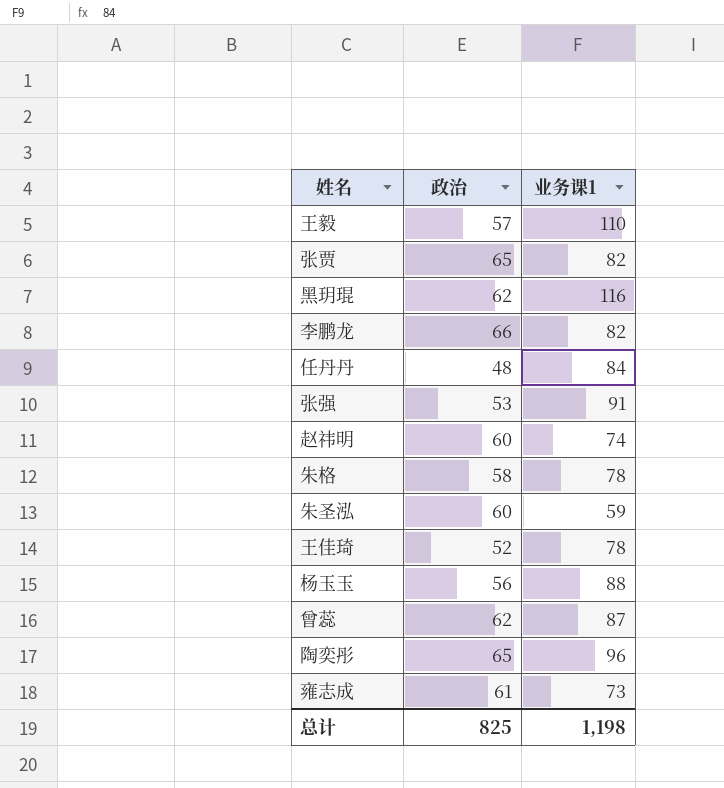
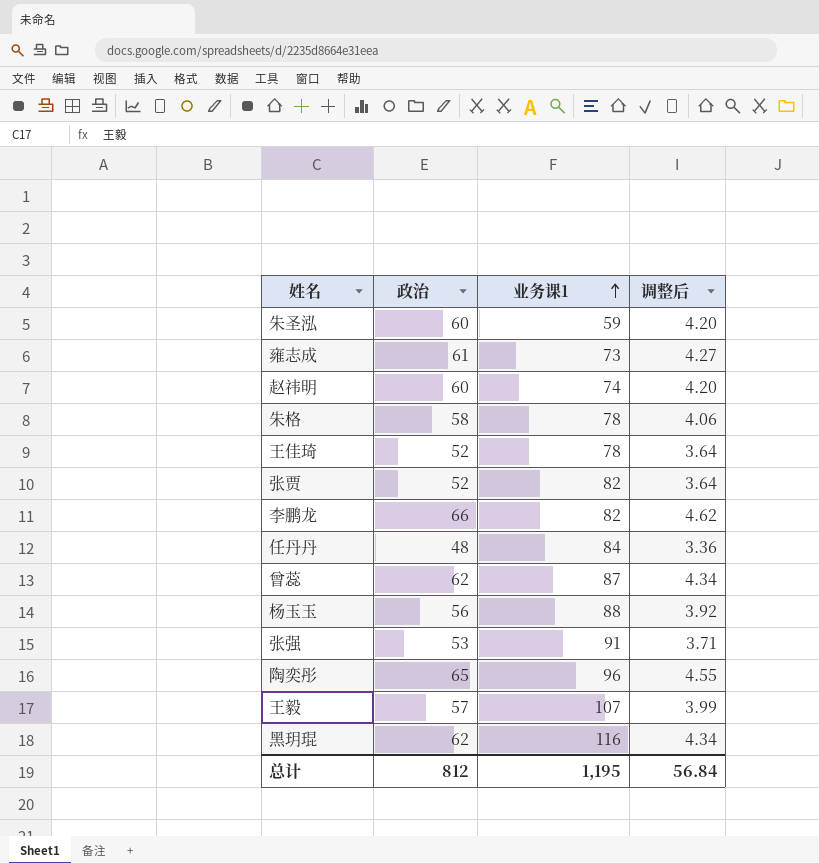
row order: none -> 业务课1 ascending
column 调整后 | formula: none -> [政治] * 0.07
张贾 | 政治: 65 -> 52
王毅 | 业务课1: 110 -> 107
总计 | 政治: 825 -> 812
总计 | 业务课1: 1,198 -> 1,195

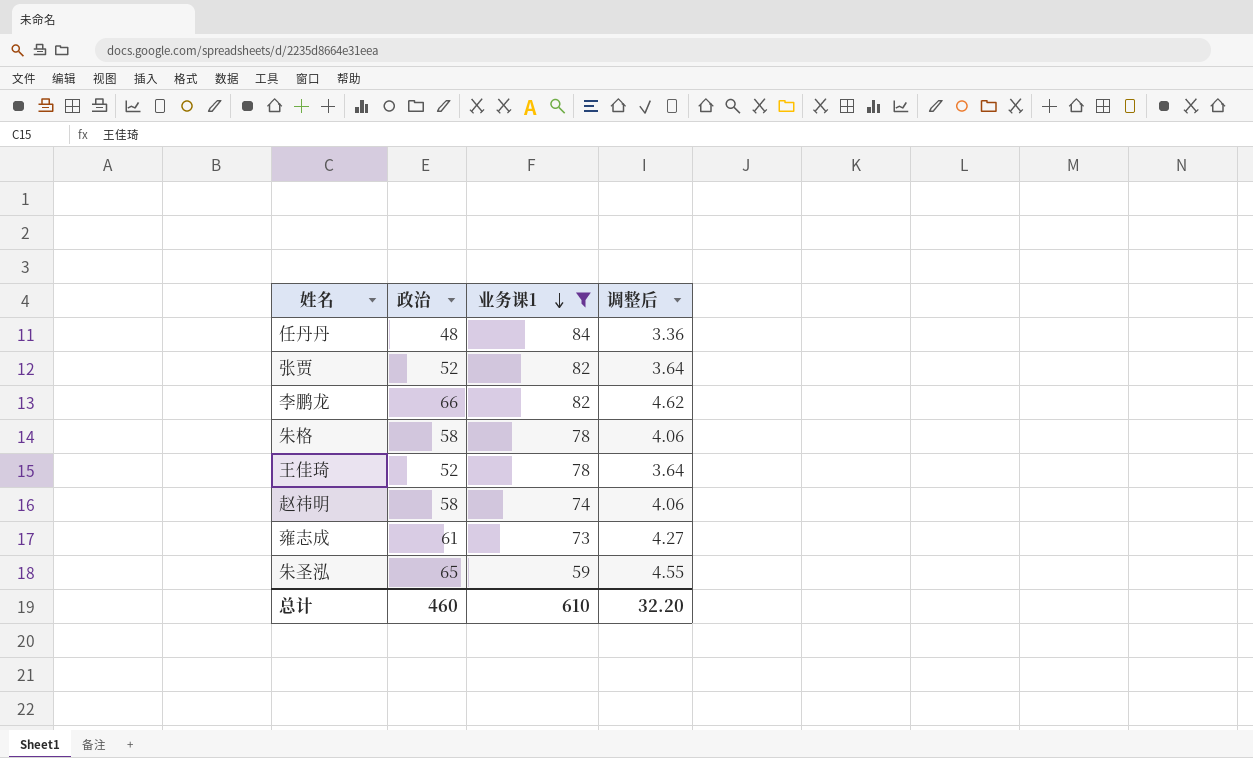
filter: none -> 业务课1 <= 84
row order: 业务课1 ascending -> 业务课1 descending
赵祎明 | 政治: 60 -> 58
赵祎明 | 调整后: 4.20 -> 4.06
朱圣泓 | 政治: 60 -> 65
朱圣泓 | 调整后: 4.20 -> 4.55
总计 | 政治: 812 -> 460
总计 | 业务课1: 1,195 -> 610
总计 | 调整后: 56.84 -> 32.20

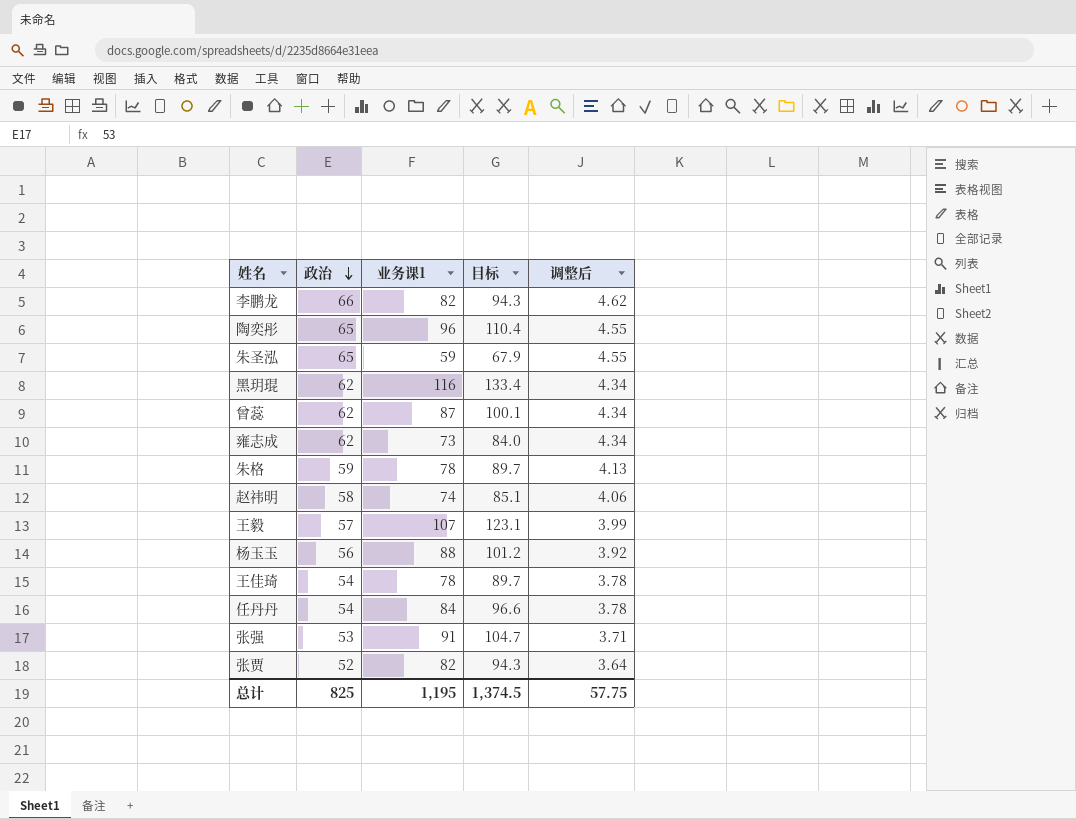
filter: 业务课1 <= 84 -> none
row order: 业务课1 descending -> 政治 descending
column 目标 | formula: none -> [业务课1] * 1.15
雍志成 | 政治: 61 -> 62
雍志成 | 调整后: 4.27 -> 4.34
朱格 | 政治: 58 -> 59
朱格 | 调整后: 4.06 -> 4.13
王佳琦 | 政治: 52 -> 54
王佳琦 | 调整后: 3.64 -> 3.78
任丹丹 | 政治: 48 -> 54
任丹丹 | 调整后: 3.36 -> 3.78
总计 | 政治: 460 -> 825
总计 | 业务课1: 610 -> 1,195
总计 | 调整后: 32.20 -> 57.75

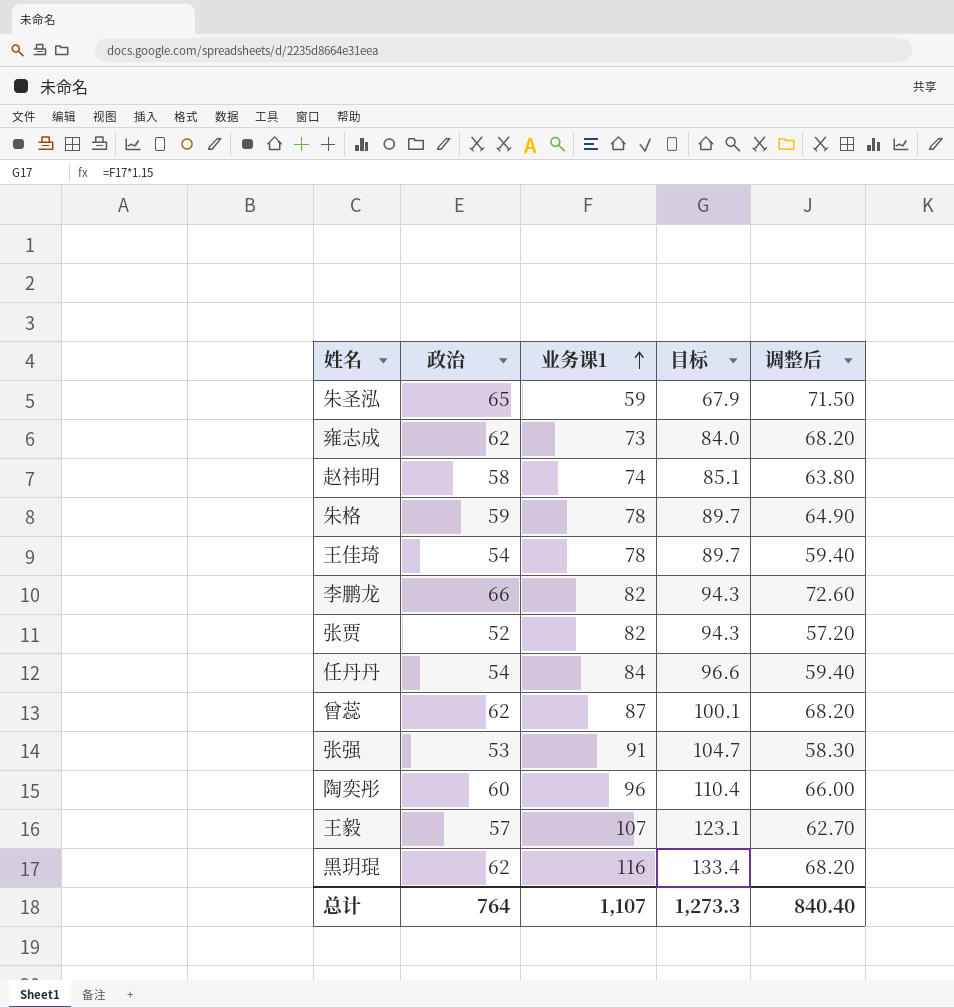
row order: 政治 descending -> 业务课1 ascending
column 调整后 | formula: [政治] * 0.07 -> [政治] * 1.1
row 杨玉玉: 56 | 88 | 101.2 | 3.92 -> none
陶奕彤 | 政治: 65 -> 60
总计 | 政治: 825 -> 764
总计 | 业务课1: 1,195 -> 1,107
总计 | 目标: 1,374.5 -> 1,273.3
总计 | 调整后: 57.75 -> 840.40

